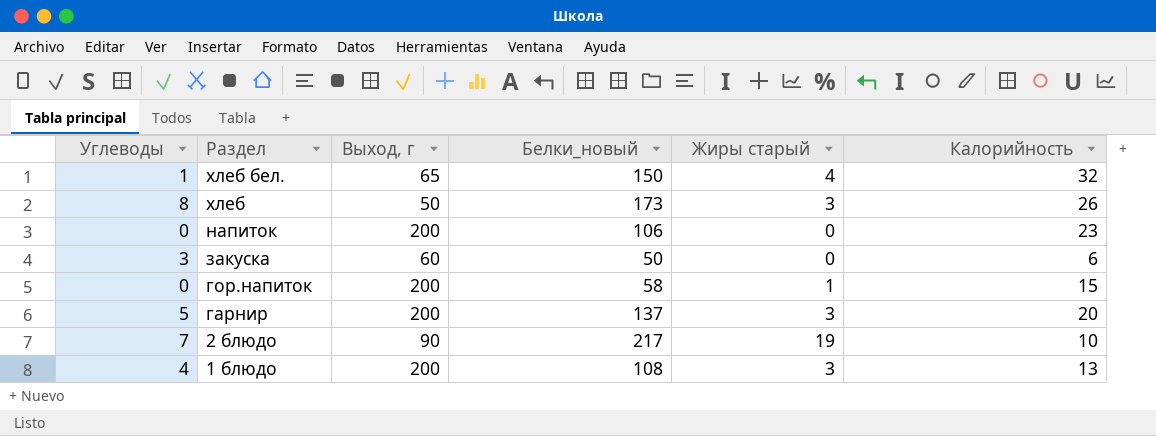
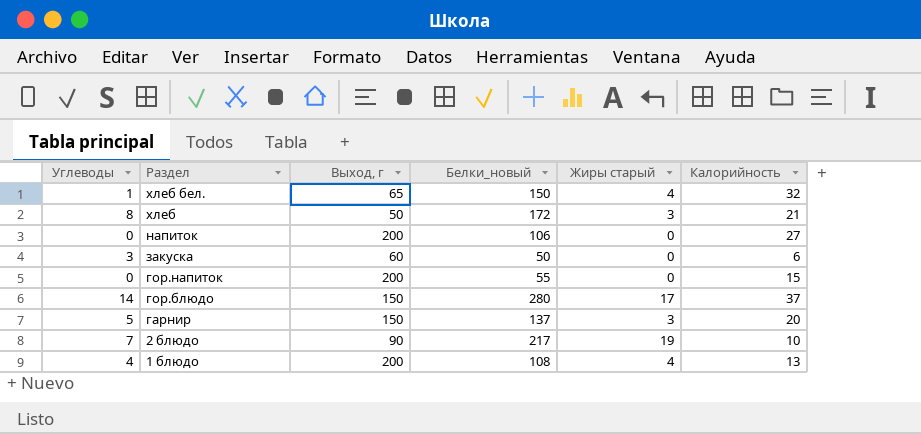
хлеб | Белки_новый: 173 -> 172
хлеб | Калорийность: 26 -> 21
напиток | Калорийность: 23 -> 27
гор.напиток | Белки_новый: 58 -> 55
гор.напиток | Жиры старый: 1 -> 0
row гор.блюдо: none -> 14 | 150 | 280 | 17 | 37
гарнир | Выход, г: 200 -> 150
1 блюдо | Жиры старый: 3 -> 4

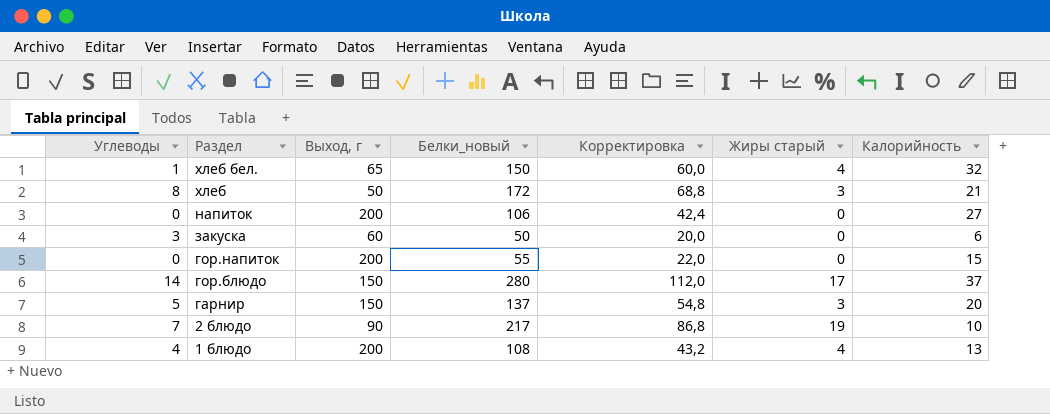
column Корректировка | formula: none -> [Белки_новый] * 0,4

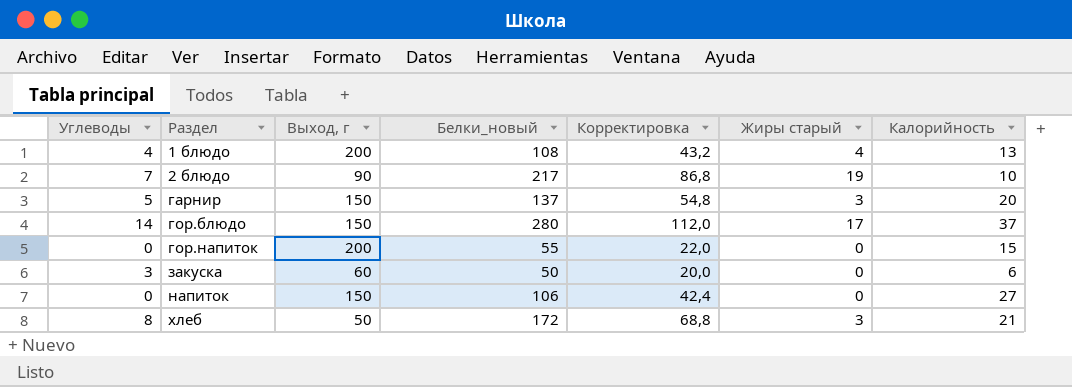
row order: Раздел descending -> Раздел ascending
row хлеб бел.: 1 | 65 | 150 | 60,0 | 4 | 32 -> none
напиток | Выход, г: 200 -> 150

